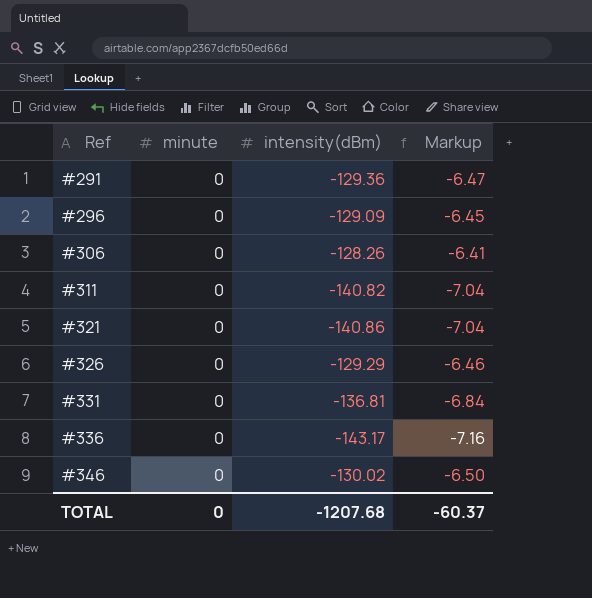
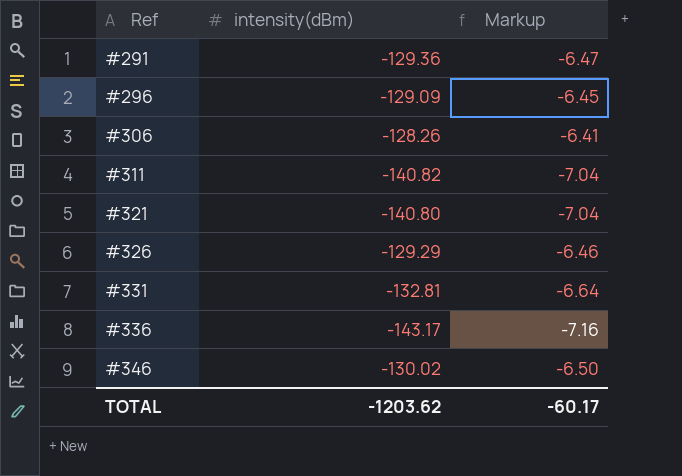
column minute | position: 2 -> none
#321 | intensity(dBm): -140.86 -> -140.80
#331 | intensity(dBm): -136.81 -> -132.81
#331 | Markup: -6.84 -> -6.64
TOTAL | intensity(dBm): -1207.68 -> -1203.62
TOTAL | Markup: -60.37 -> -60.17

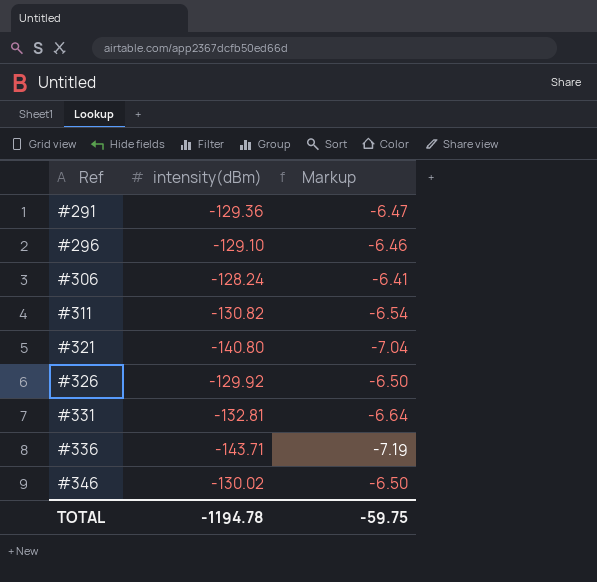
#296 | intensity(dBm): -129.09 -> -129.10
#296 | Markup: -6.45 -> -6.46
#306 | intensity(dBm): -128.26 -> -128.24
#311 | intensity(dBm): -140.82 -> -130.82
#311 | Markup: -7.04 -> -6.54
#326 | intensity(dBm): -129.29 -> -129.92
#326 | Markup: -6.46 -> -6.50
#336 | intensity(dBm): -143.17 -> -143.71
#336 | Markup: -7.16 -> -7.19
TOTAL | intensity(dBm): -1203.62 -> -1194.78
TOTAL | Markup: -60.17 -> -59.75

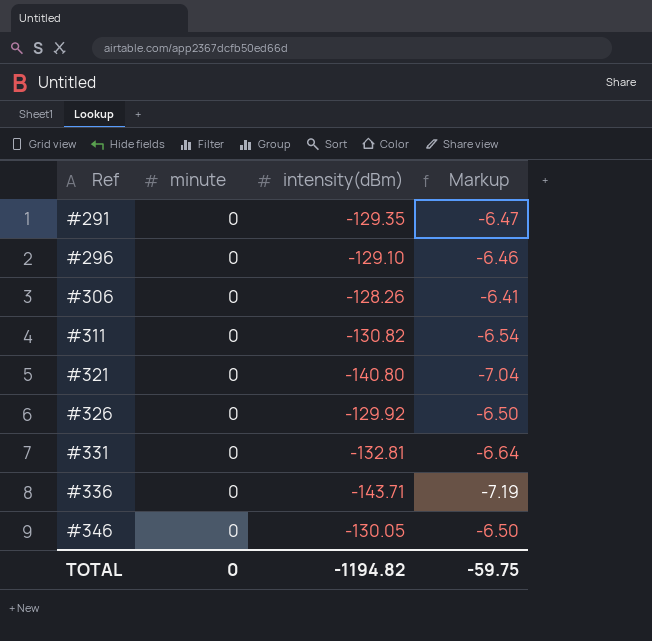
column minute | position: none -> 2
#291 | intensity(dBm): -129.36 -> -129.35
#306 | intensity(dBm): -128.24 -> -128.26
#346 | intensity(dBm): -130.02 -> -130.05
TOTAL | intensity(dBm): -1194.78 -> -1194.82

